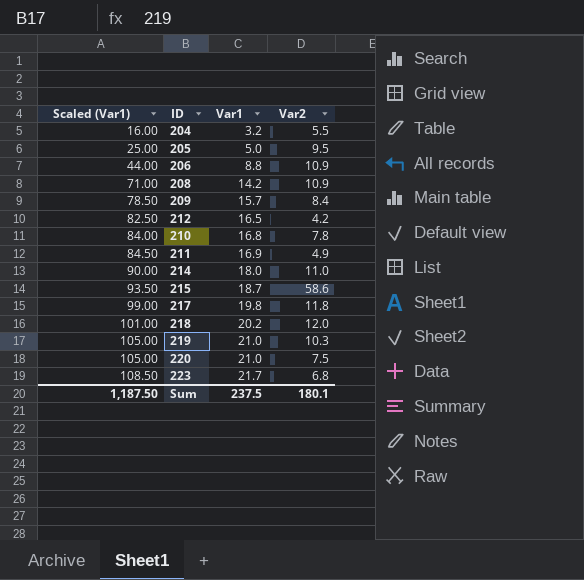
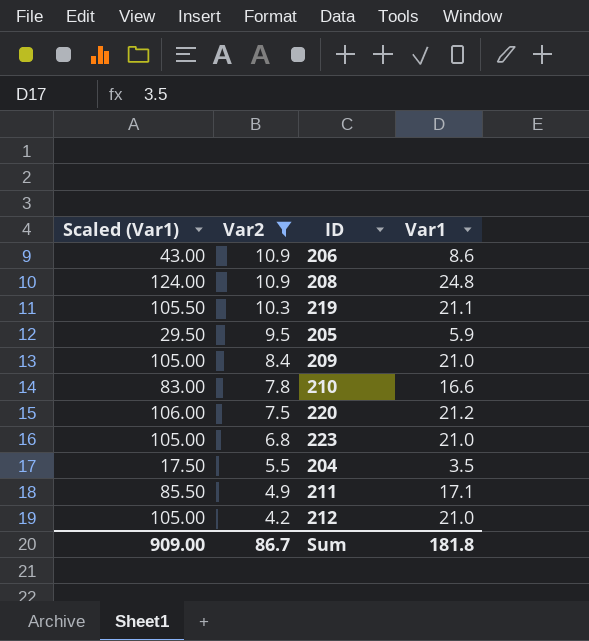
filter: none -> Var2 <= 10.9
row order: Scaled (Var1) ascending -> Var2 descending
column Var2 | position: 4 -> 2
206 | Scaled (Var1): 44.00 -> 43.00
206 | Var1: 8.8 -> 8.6
208 | Scaled (Var1): 71.00 -> 124.00
208 | Var1: 14.2 -> 24.8
219 | Scaled (Var1): 105.00 -> 105.50
219 | Var1: 21.0 -> 21.1
205 | Scaled (Var1): 25.00 -> 29.50
205 | Var1: 5.0 -> 5.9
209 | Scaled (Var1): 78.50 -> 105.00
209 | Var1: 15.7 -> 21.0
210 | Scaled (Var1): 84.00 -> 83.00
210 | Var1: 16.8 -> 16.6
220 | Scaled (Var1): 105.00 -> 106.00
220 | Var1: 21.0 -> 21.2
223 | Scaled (Var1): 108.50 -> 105.00
223 | Var1: 21.7 -> 21.0
204 | Scaled (Var1): 16.00 -> 17.50
204 | Var1: 3.2 -> 3.5
211 | Scaled (Var1): 84.50 -> 85.50
211 | Var1: 16.9 -> 17.1
212 | Scaled (Var1): 82.50 -> 105.00
212 | Var1: 16.5 -> 21.0
Sum | Scaled (Var1): 1,187.50 -> 909.00
Sum | Var2: 180.1 -> 86.7
Sum | Var1: 237.5 -> 181.8

